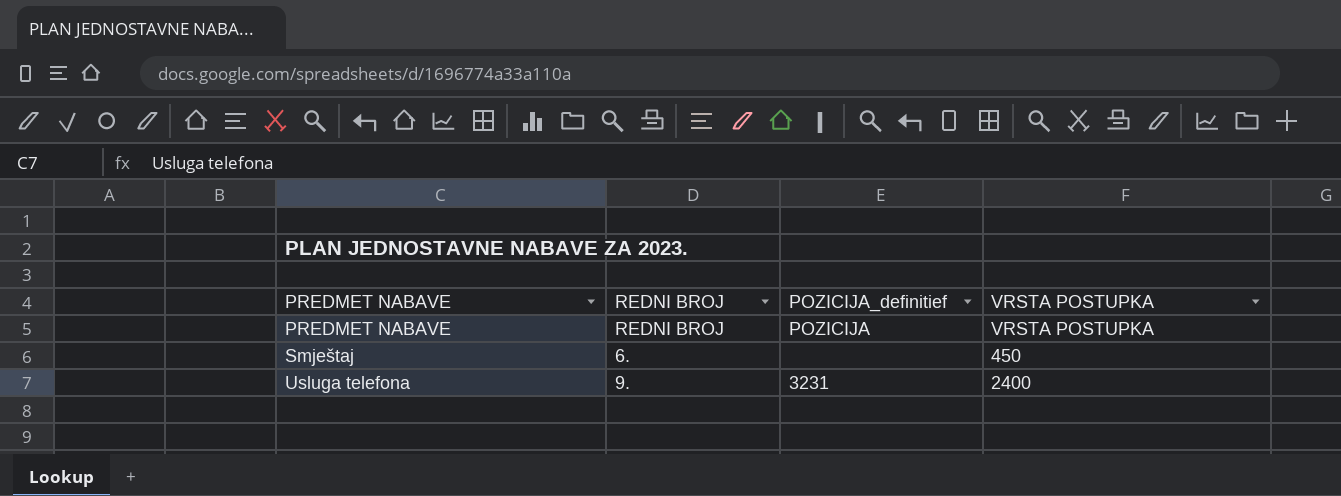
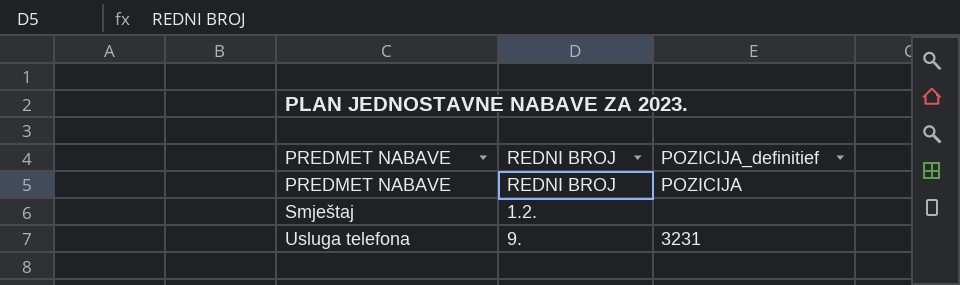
column VRSTA POSTUPKA | position: 4 -> none
Smještaj | REDNI BROJ: 6. -> 1.2.

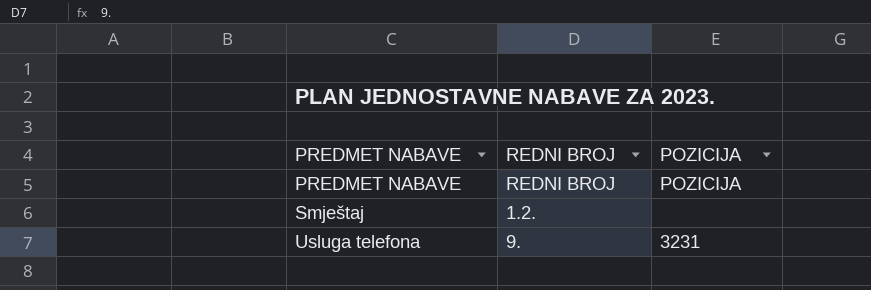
column name: POZICIJA_definitief -> POZICIJA

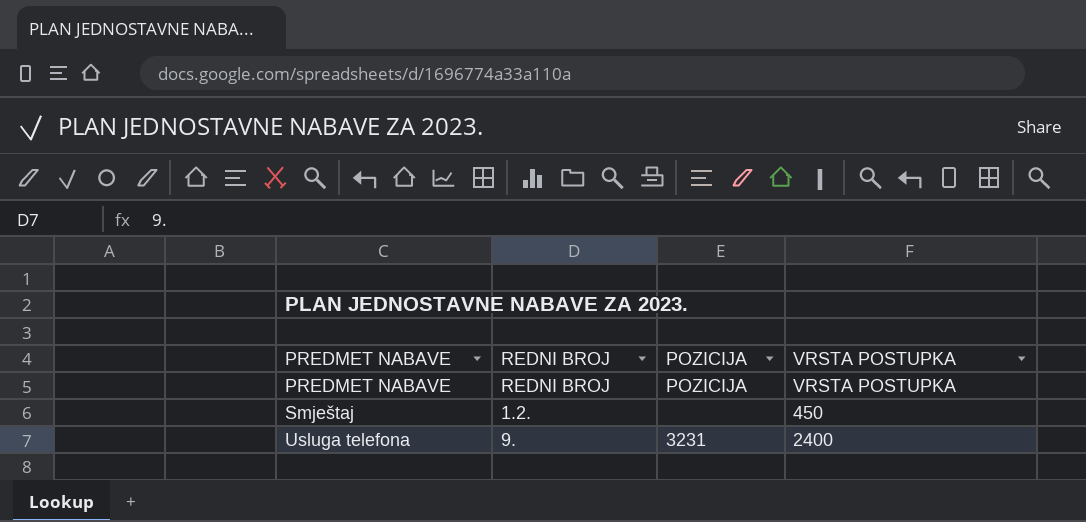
column VRSTA POSTUPKA | position: none -> 4

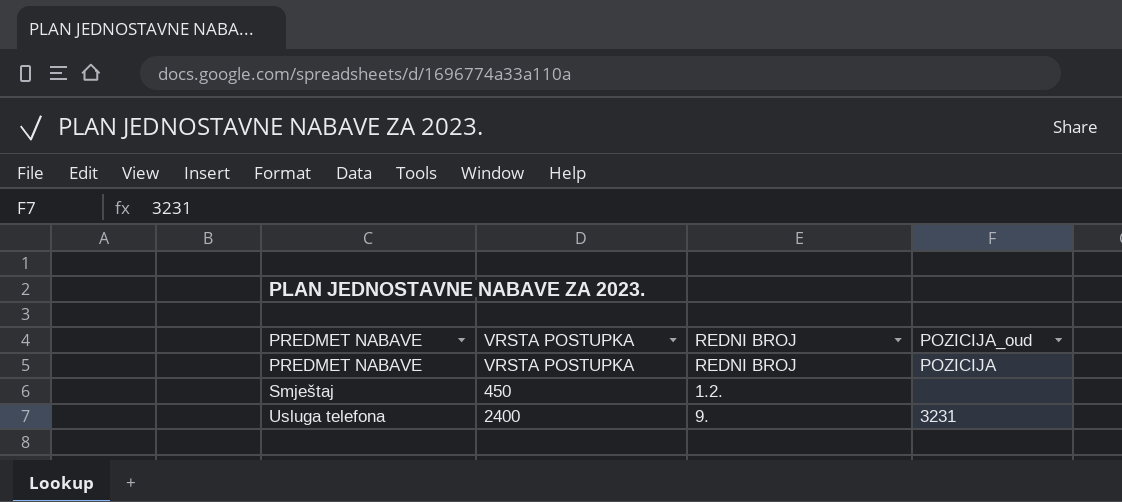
column VRSTA POSTUPKA | position: 4 -> 2
column name: POZICIJA -> POZICIJA_oud

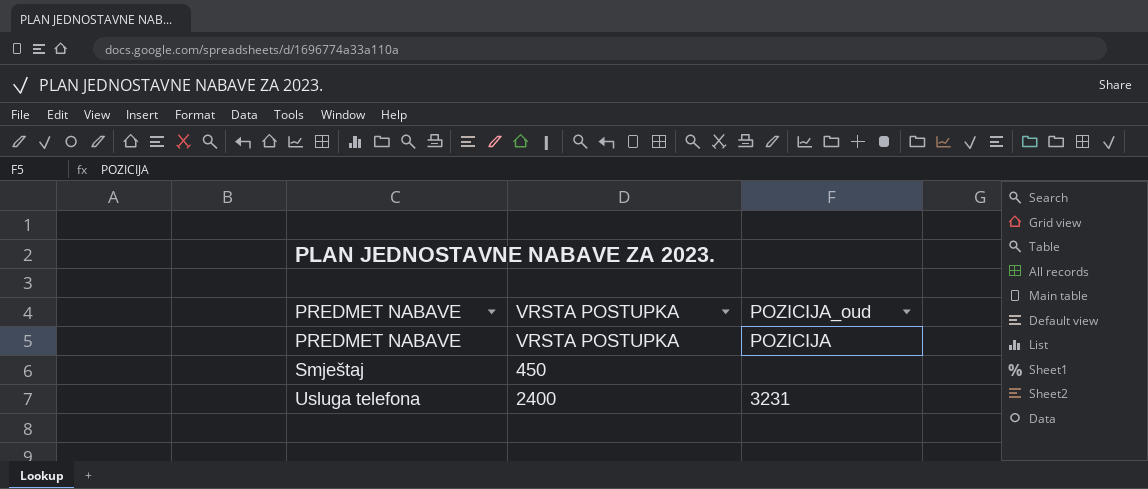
column REDNI BROJ | position: 3 -> none

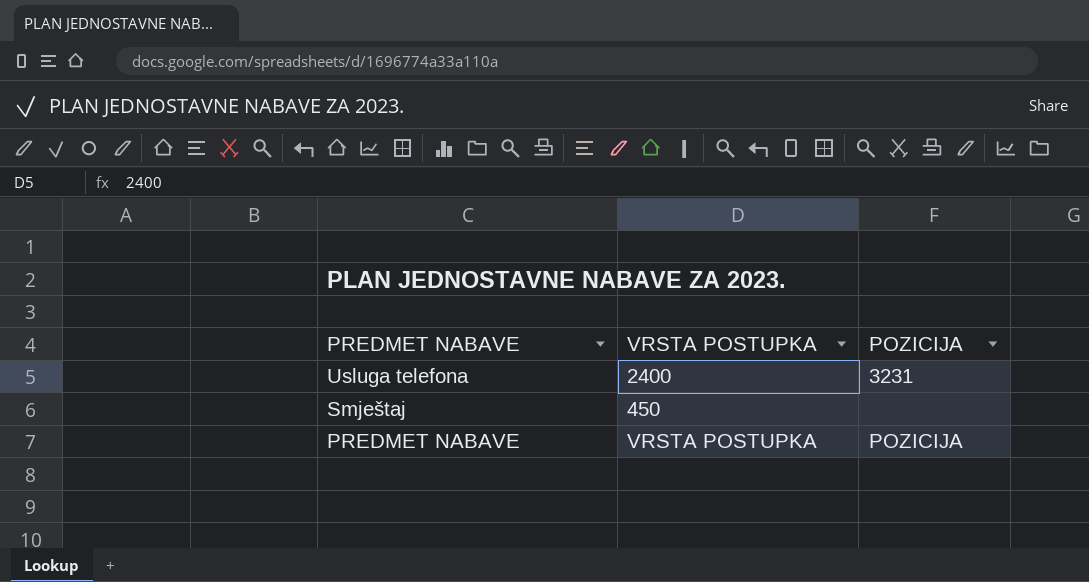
row order: PREDMET NABAVE ascending -> PREDMET NABAVE descending
column name: POZICIJA_oud -> POZICIJA

